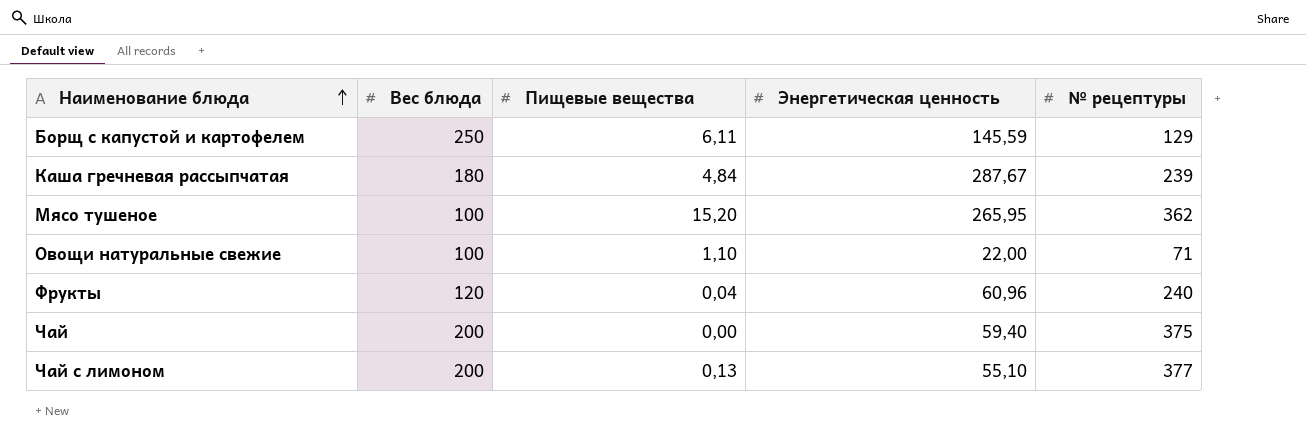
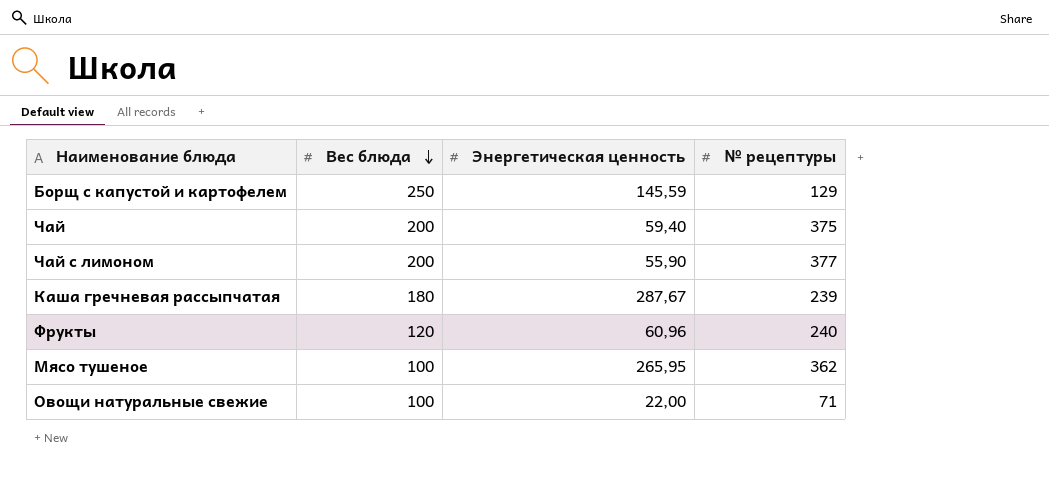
row order: Наименование блюда ascending -> Вес блюда descending
column Пищевые вещества | position: 3 -> none
Чай с лимоном | Энергетическая ценность: 55,10 -> 55,90

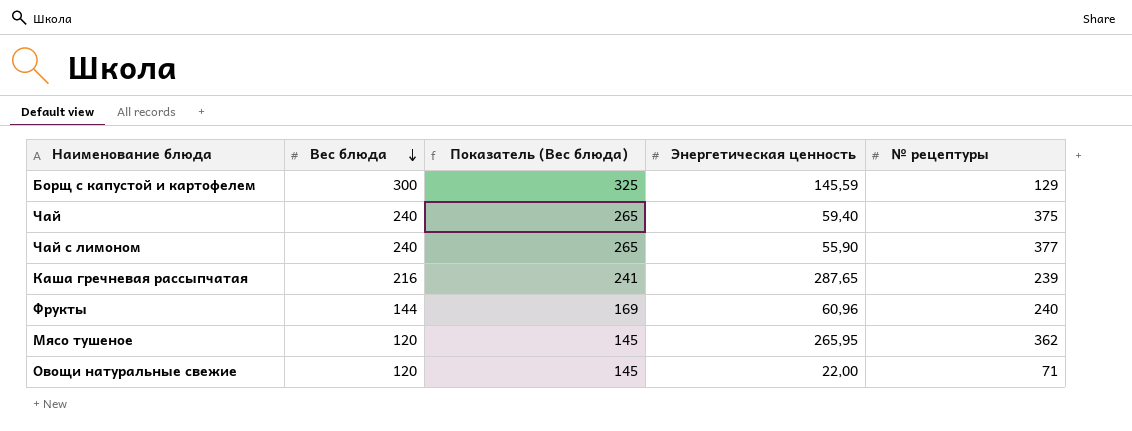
column Показатель (Вес блюда) | formula: none -> [Вес блюда] + 25
Борщ с капустой и картофелем | Вес блюда: 250 -> 300
Чай | Вес блюда: 200 -> 240
Чай с лимоном | Вес блюда: 200 -> 240
Каша гречневая рассыпчатая | Вес блюда: 180 -> 216
Каша гречневая рассыпчатая | Энергетическая ценность: 287,67 -> 287,65
Фрукты | Вес блюда: 120 -> 144
Мясо тушеное | Вес блюда: 100 -> 120
Овощи натуральные свежие | Вес блюда: 100 -> 120

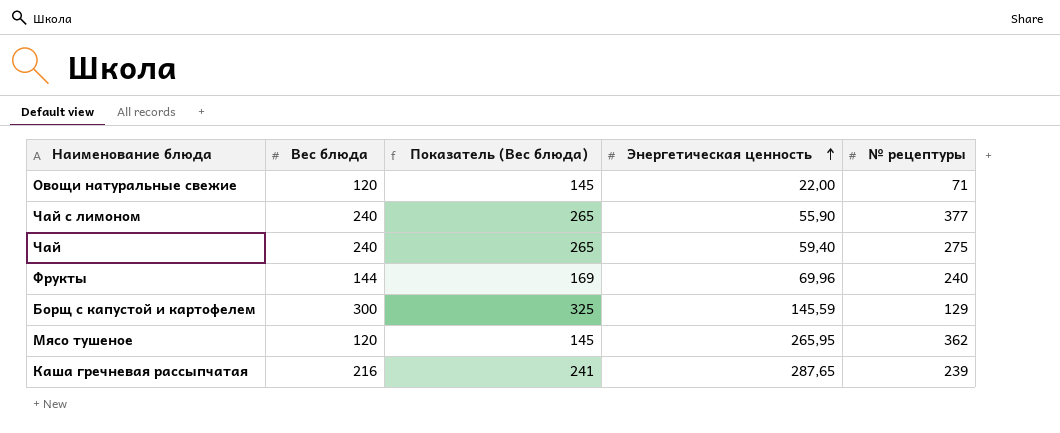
row order: Вес блюда descending -> Энергетическая ценность ascending
Чай | № рецептуры: 375 -> 275
Фрукты | Энергетическая ценность: 60,96 -> 69,96

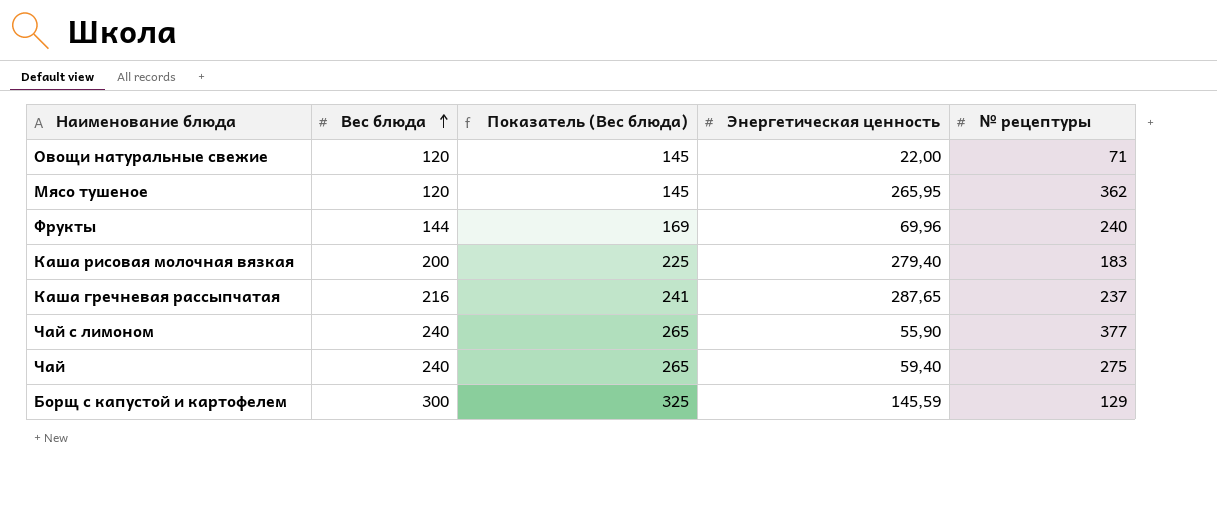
row order: Энергетическая ценность ascending -> Вес блюда ascending
row Каша рисовая молочная вязкая: none -> 200 | 225 | 279,40 | 183
Каша гречневая рассыпчатая | № рецептуры: 239 -> 237

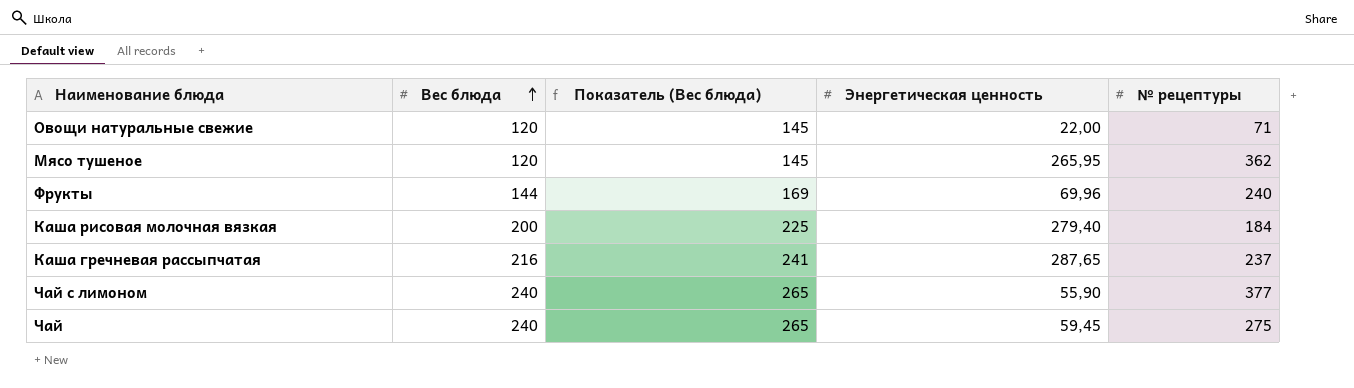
row Борщ с капустой и картофелем: 300 | 325 | 145,59 | 129 -> none
Каша рисовая молочная вязкая | № рецептуры: 183 -> 184
Чай | Энергетическая ценность: 59,40 -> 59,45

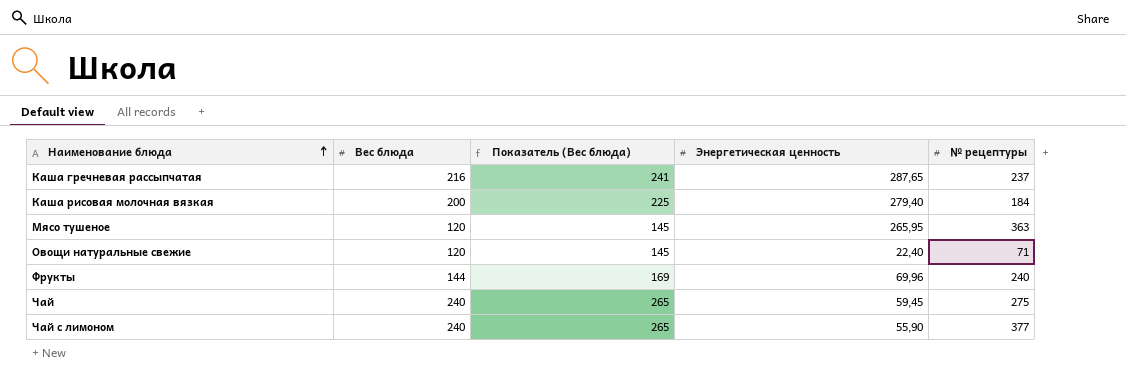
row order: Вес блюда ascending -> Наименование блюда ascending
Мясо тушеное | № рецептуры: 362 -> 363
Овощи натуральные свежие | Энергетическая ценность: 22,00 -> 22,40

